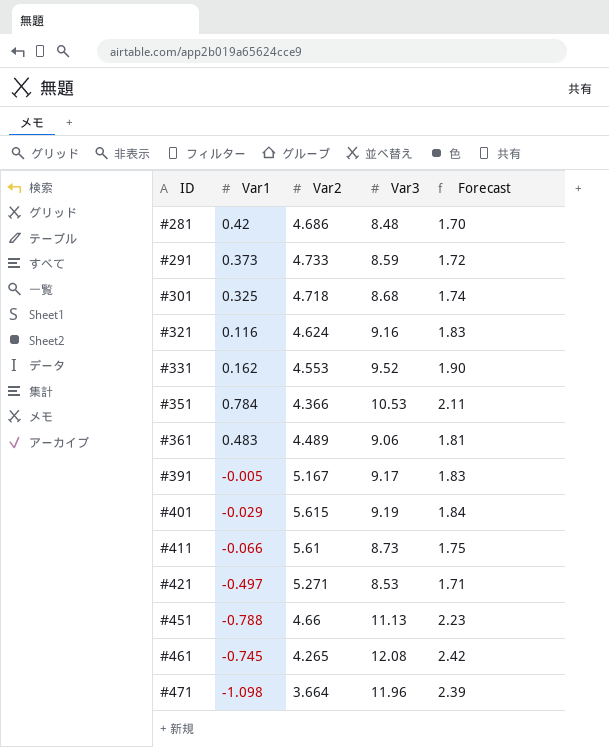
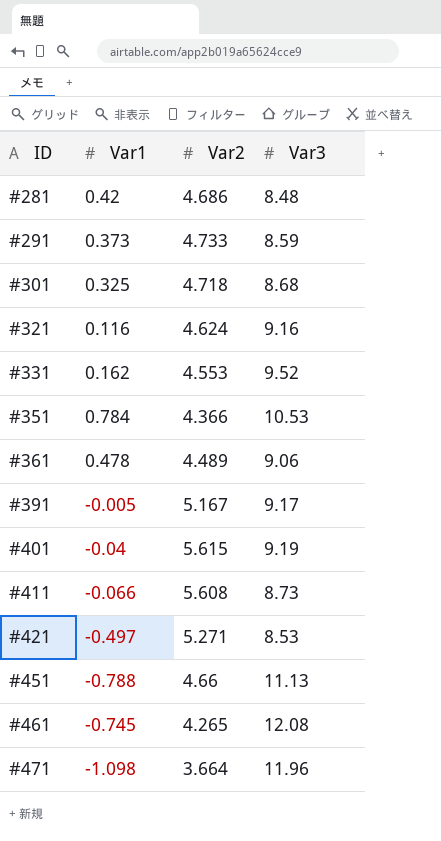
column Forecast | formula: [Var3] * 0.2 -> none
#361 | Var1: 0.483 -> 0.478
#401 | Var1: -0.029 -> -0.04
#411 | Var2: 5.61 -> 5.608

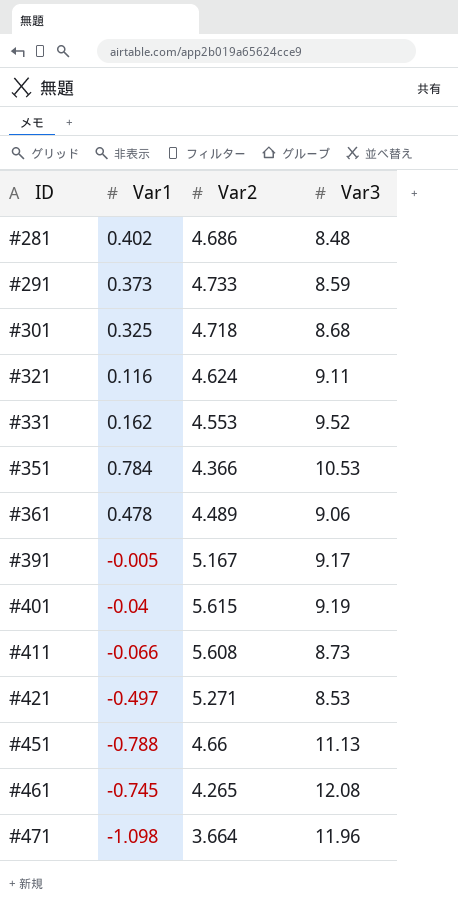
#281 | Var1: 0.42 -> 0.402
#321 | Var3: 9.16 -> 9.11

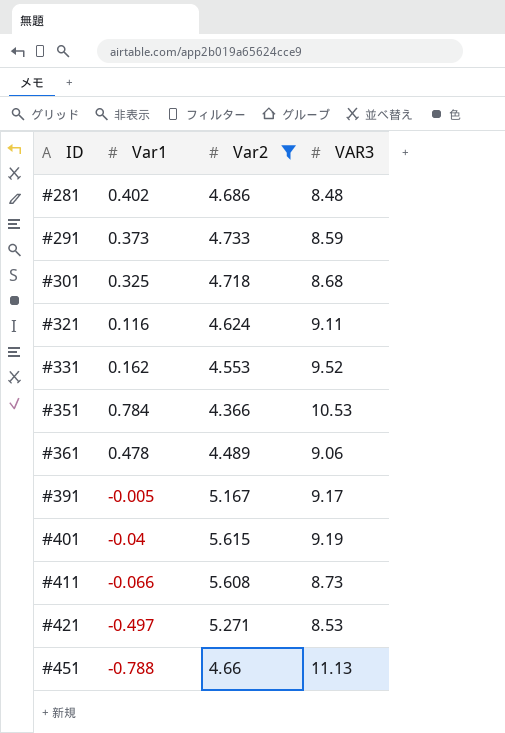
filter: none -> Var2 >= 4.366
column name: Var3 -> VAR3

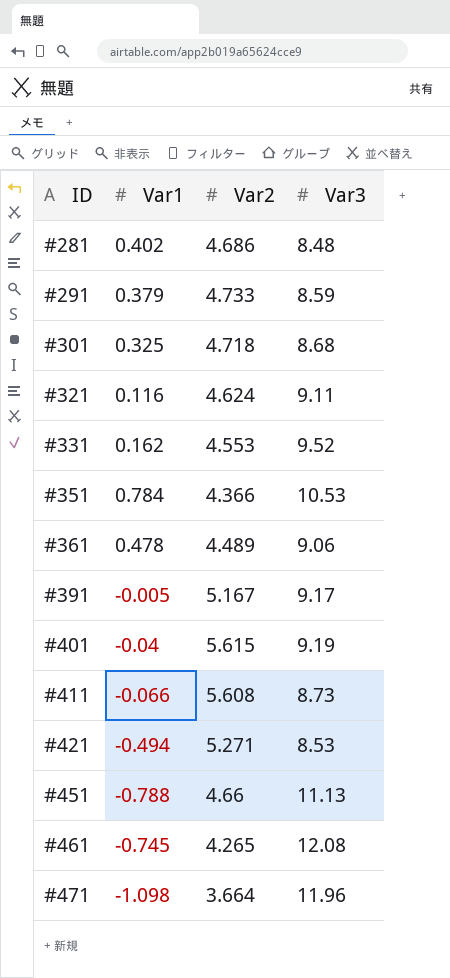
filter: Var2 >= 4.366 -> none
column name: VAR3 -> Var3
#291 | Var1: 0.373 -> 0.379
#421 | Var1: -0.497 -> -0.494

